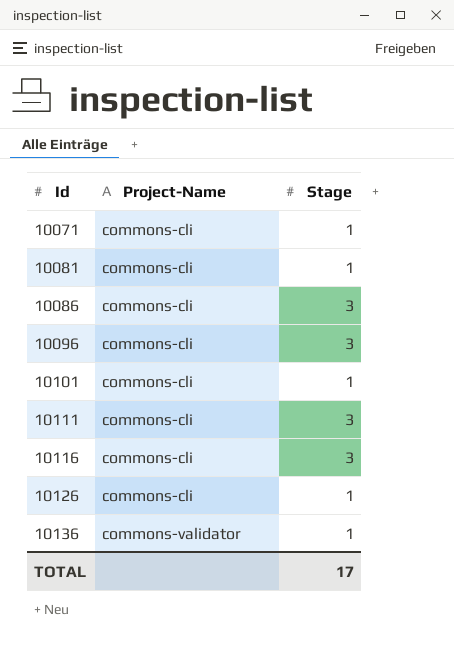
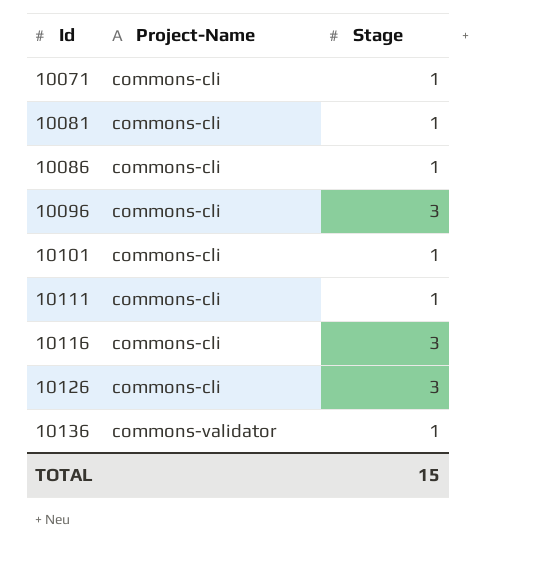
10086 | Stage: 3 -> 1
10111 | Stage: 3 -> 1
10126 | Stage: 1 -> 3
TOTAL | Stage: 17 -> 15

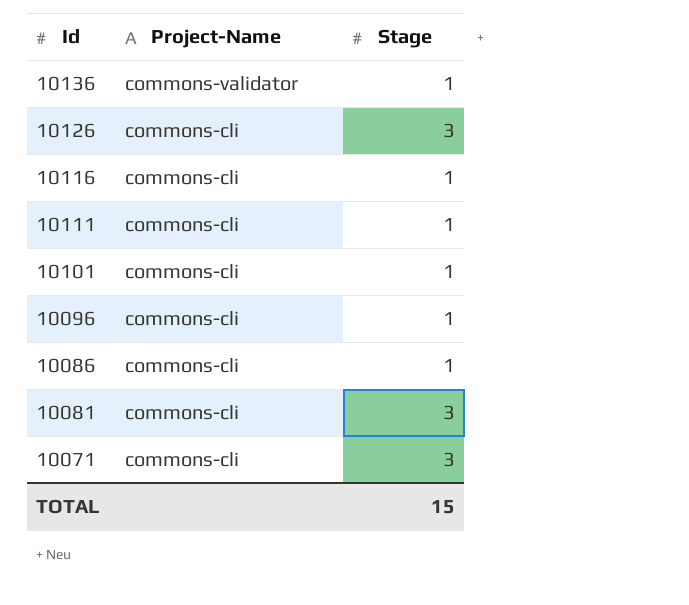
row order: Id ascending -> Id descending
10116 | Stage: 3 -> 1
10096 | Stage: 3 -> 1
10081 | Stage: 1 -> 3
10071 | Stage: 1 -> 3

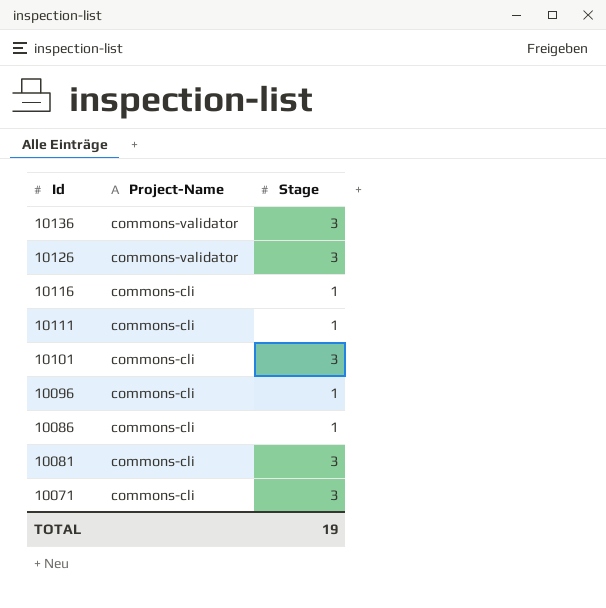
10136 | Stage: 1 -> 3
10126 | Project-Name: commons-cli -> commons-validator
10101 | Stage: 1 -> 3
TOTAL | Stage: 15 -> 19

